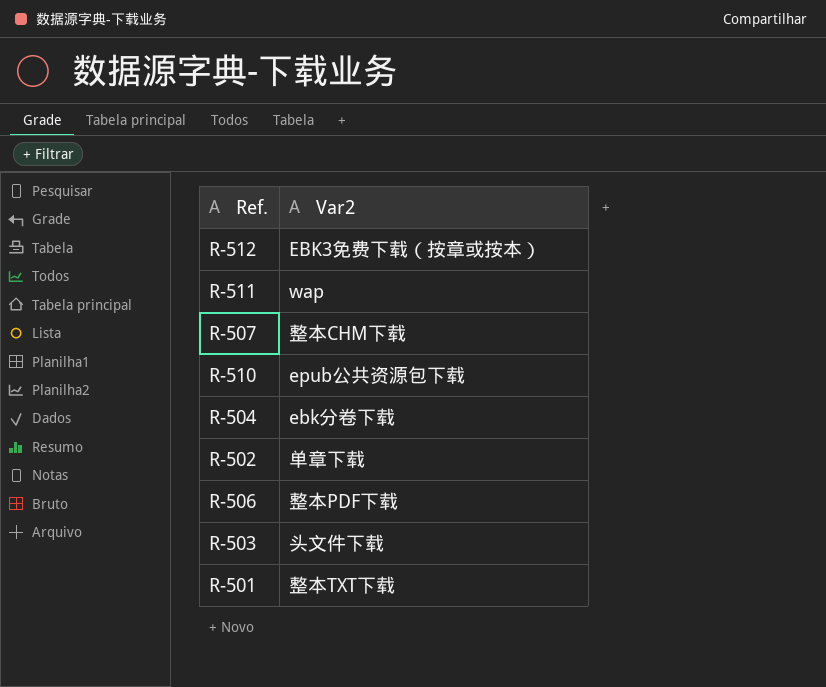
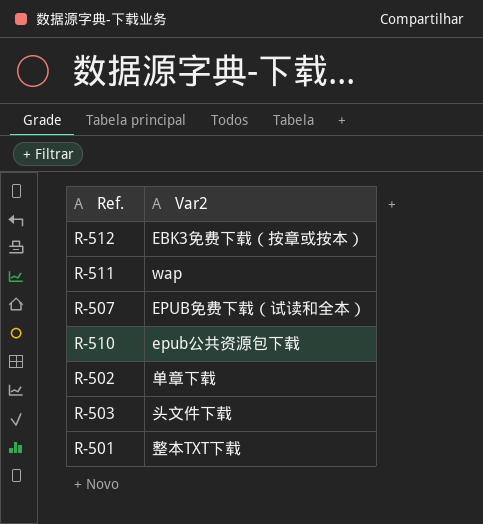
row R-504: ebk分卷下载 -> none
row R-506: 整本PDF下载 -> none
R-507 | Var2: 整本CHM下载 -> EPUB免费下载（试读和全本）

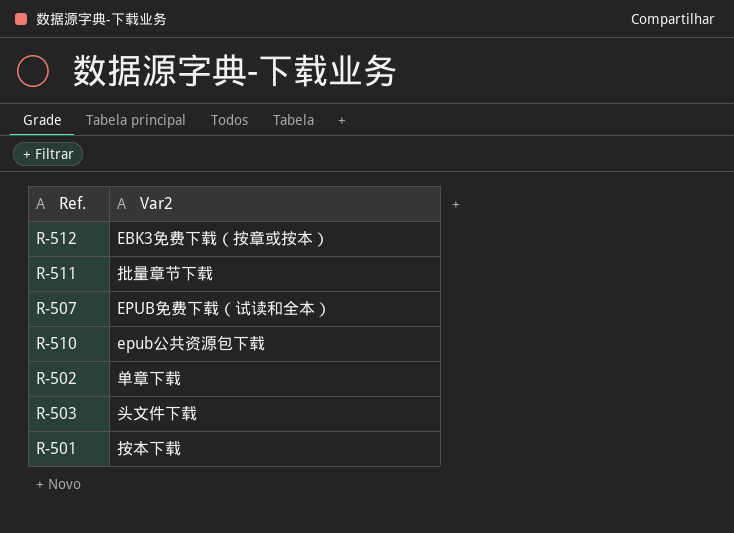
R-511 | Var2: wap -> 批量章节下载
R-501 | Var2: 整本TXT下载 -> 按本下载

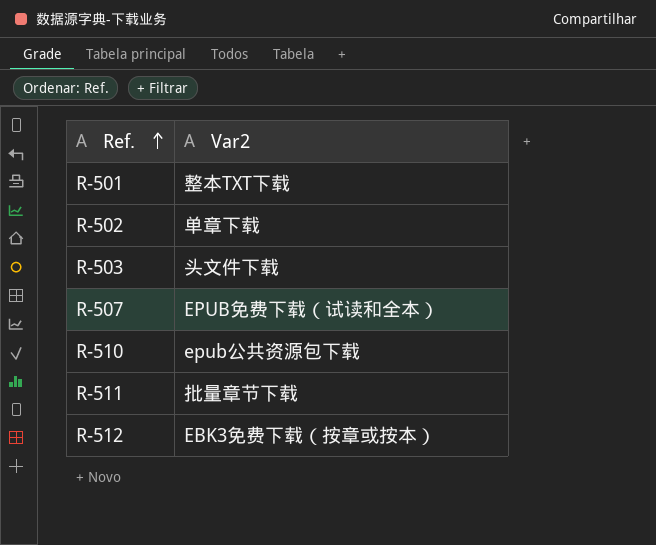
row order: none -> Ref. ascending
R-501 | Var2: 按本下载 -> 整本TXT下载

